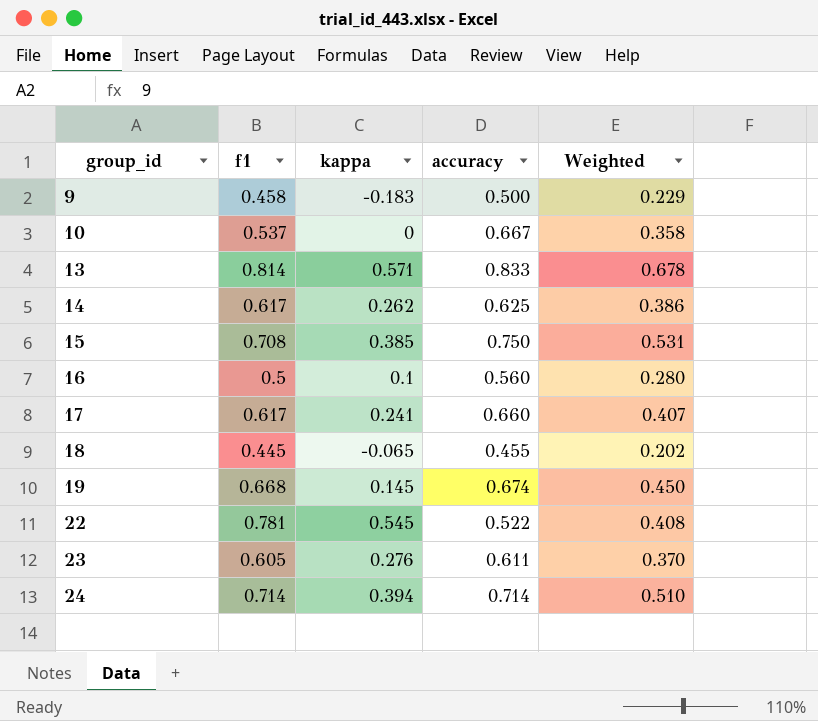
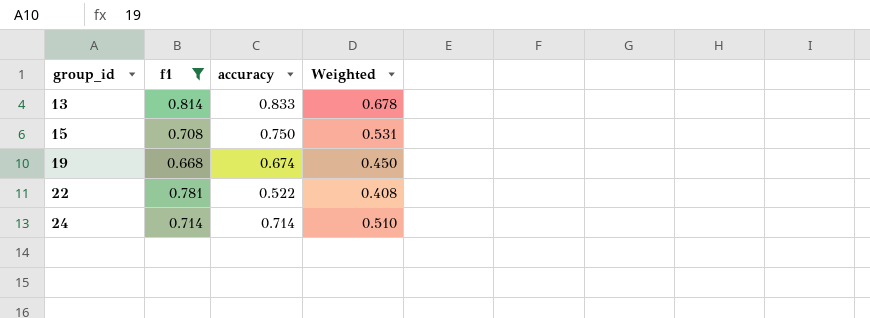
filter: none -> f1 >= 0.668
column kappa | position: 3 -> none

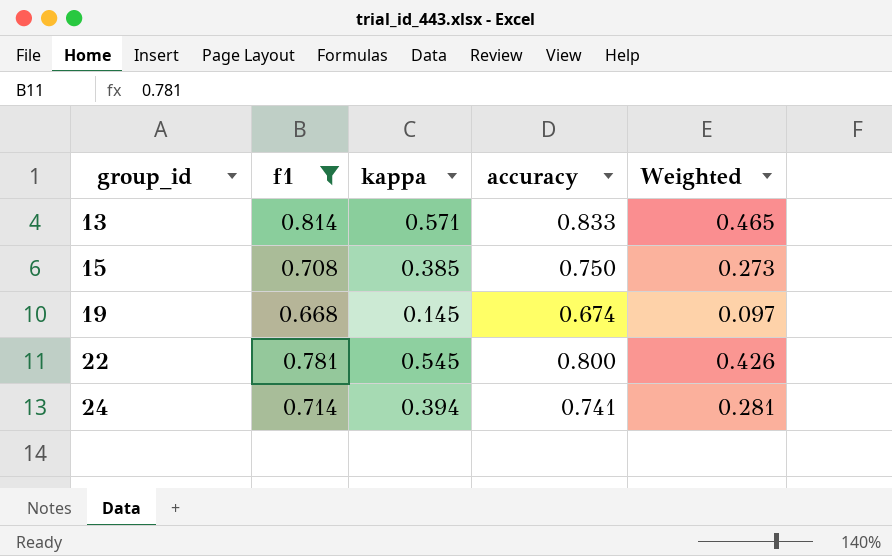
column kappa | position: none -> 3
column Weighted | formula: [f1] * [accuracy] -> [f1] * [kappa]
22 | accuracy: 0.522 -> 0.800
24 | accuracy: 0.714 -> 0.741

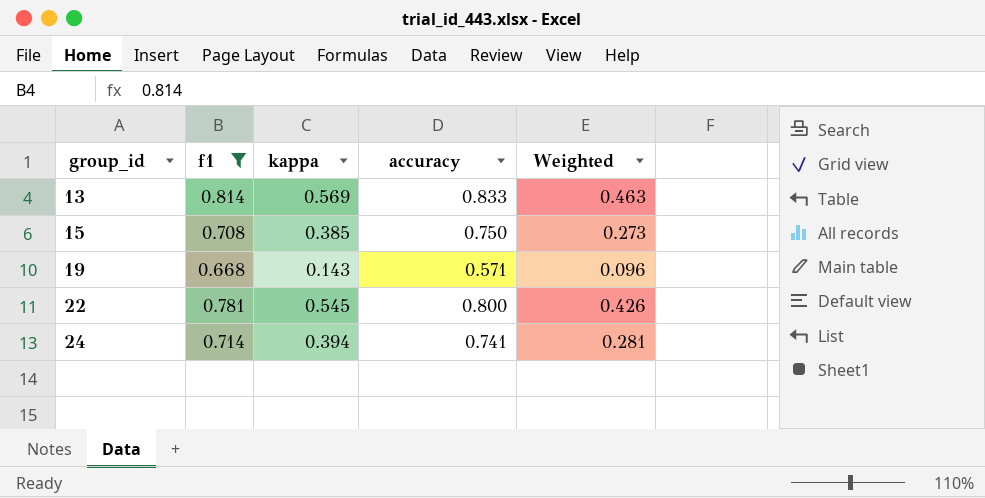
13 | kappa: 0.571 -> 0.569
13 | Weighted: 0.465 -> 0.463
19 | kappa: 0.145 -> 0.143
19 | accuracy: 0.674 -> 0.571
19 | Weighted: 0.097 -> 0.096

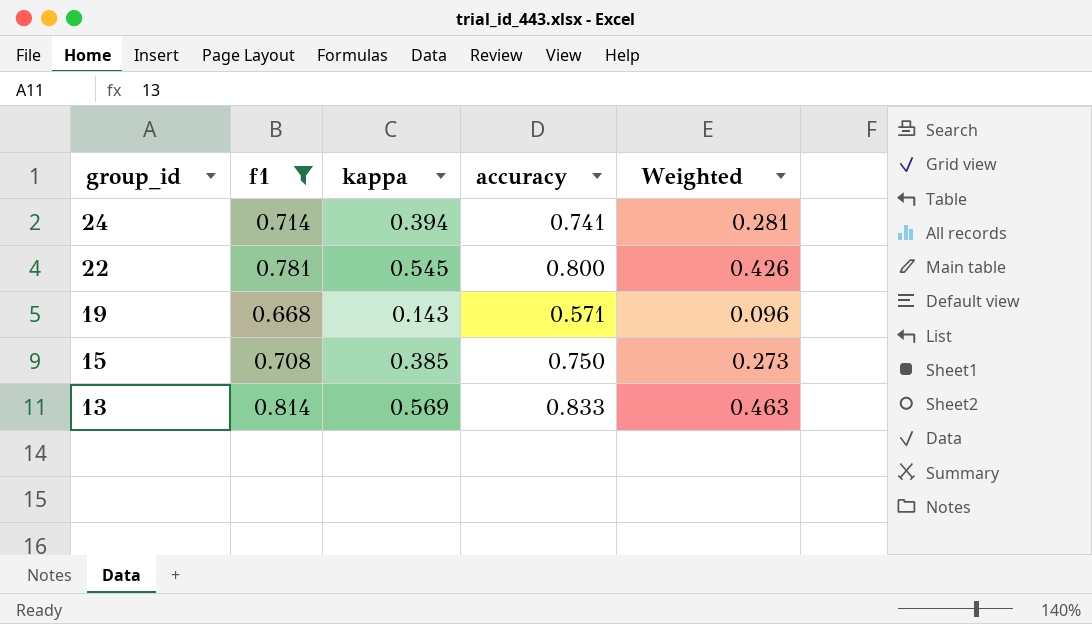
row order: group_id ascending -> group_id descending

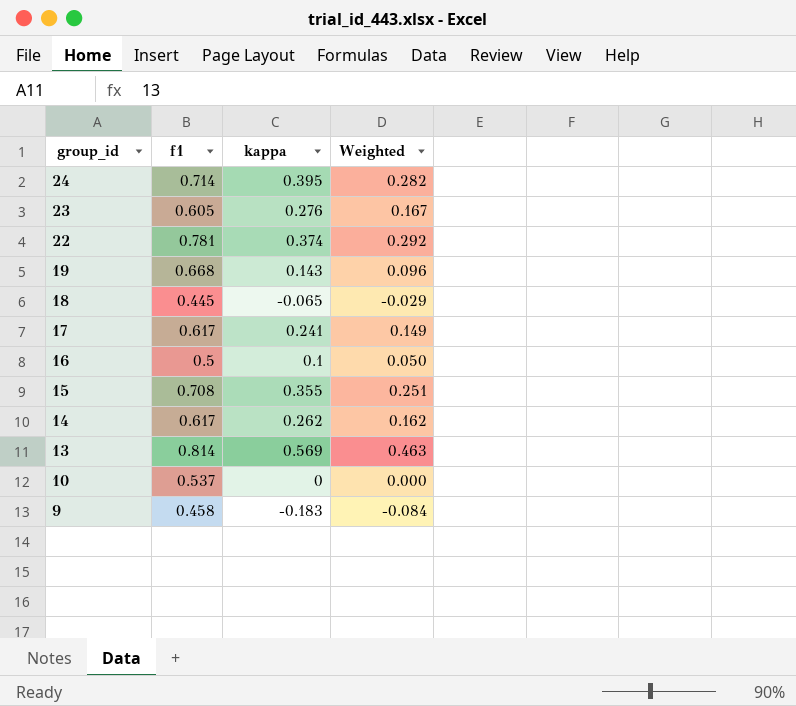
filter: f1 >= 0.668 -> none
column accuracy | position: 4 -> none
24 | kappa: 0.394 -> 0.395
24 | Weighted: 0.281 -> 0.282
22 | kappa: 0.545 -> 0.374
22 | Weighted: 0.426 -> 0.292
15 | kappa: 0.385 -> 0.355
15 | Weighted: 0.273 -> 0.251

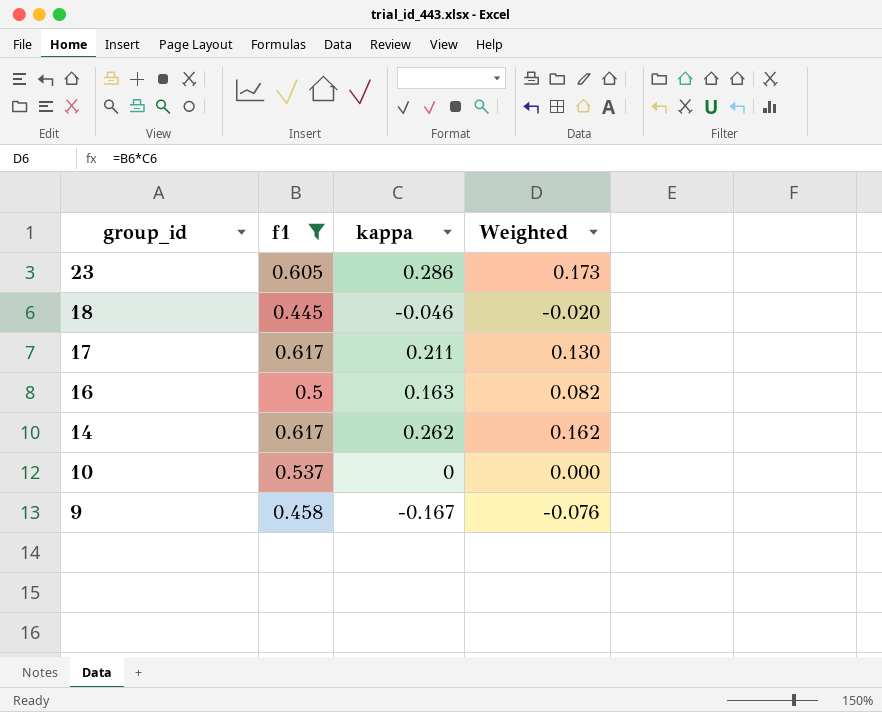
filter: none -> f1 <= 0.617
23 | kappa: 0.276 -> 0.286
23 | Weighted: 0.167 -> 0.173
18 | kappa: -0.065 -> -0.046
18 | Weighted: -0.029 -> -0.020
17 | kappa: 0.241 -> 0.211
17 | Weighted: 0.149 -> 0.130
16 | kappa: 0.1 -> 0.163
16 | Weighted: 0.050 -> 0.082
9 | kappa: -0.183 -> -0.167
9 | Weighted: -0.084 -> -0.076

